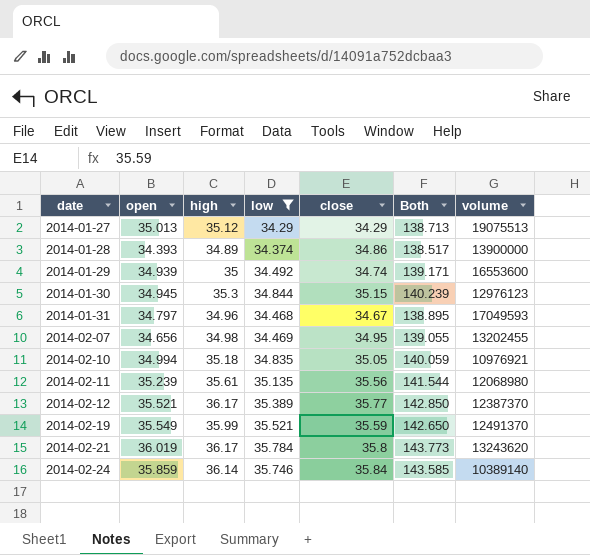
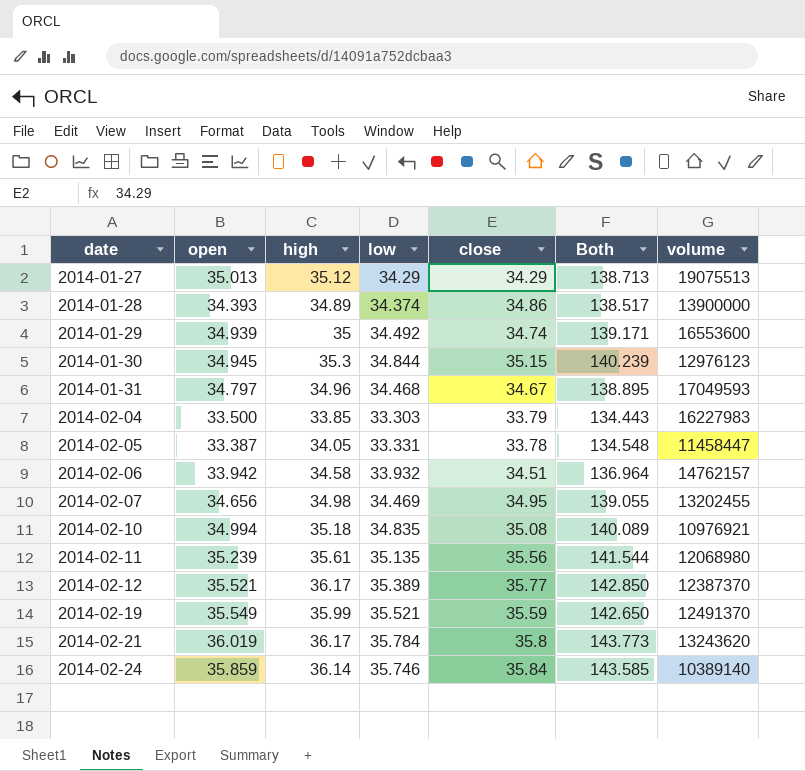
filter: low >= 34.29 -> none
2014-02-10 | close: 35.05 -> 35.08
2014-02-10 | Both: 140.059 -> 140.089

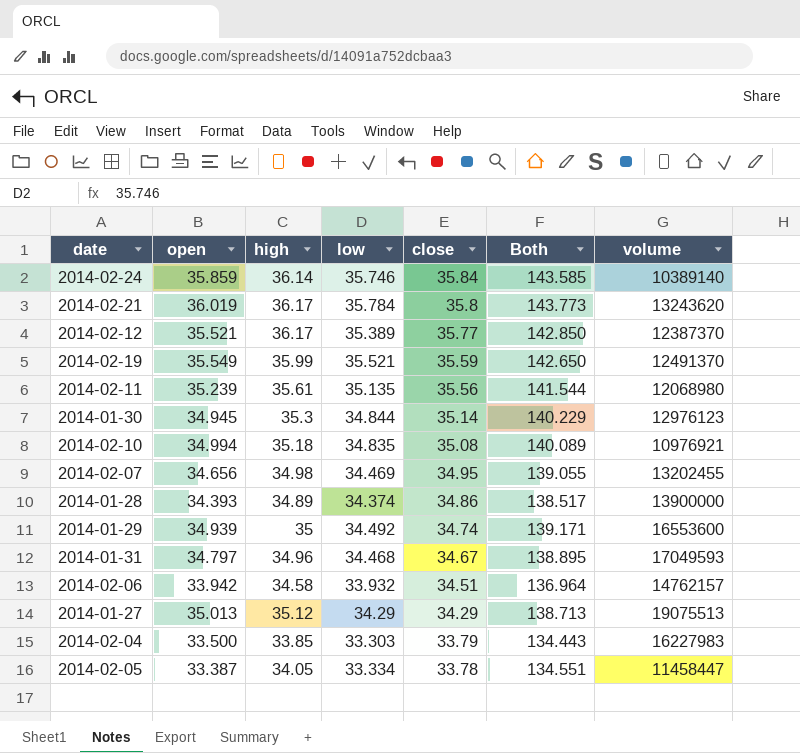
row order: date ascending -> close descending
2014-01-30 | close: 35.15 -> 35.14
2014-01-30 | Both: 140.239 -> 140.229
2014-02-05 | low: 33.331 -> 33.334
2014-02-05 | Both: 134.548 -> 134.551

